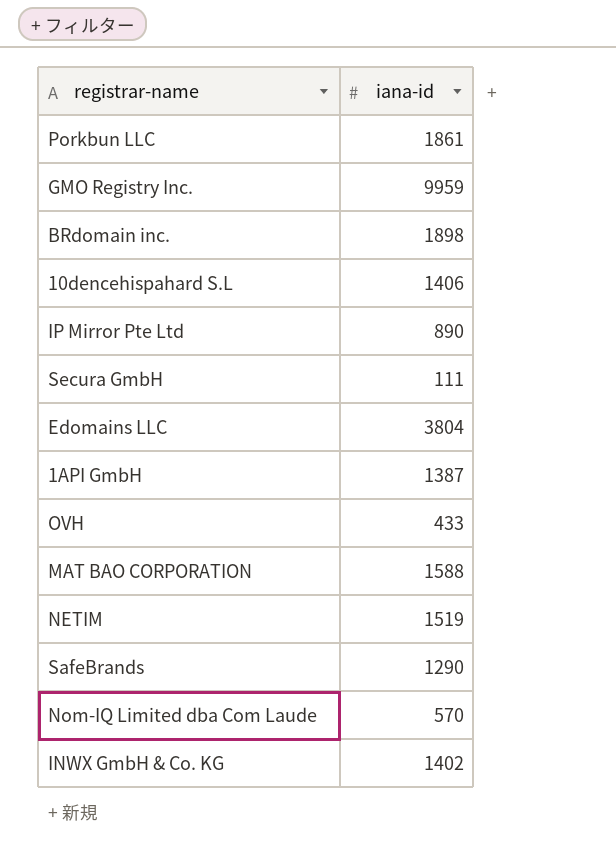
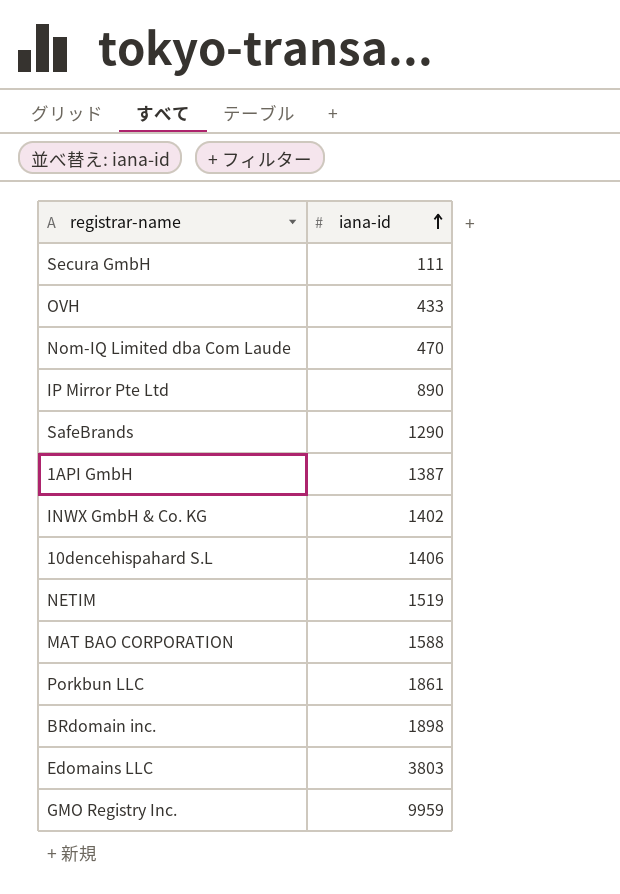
row order: none -> iana-id ascending
Nom-IQ Limited dba Com Laude | iana-id: 570 -> 470
Edomains LLC | iana-id: 3804 -> 3803

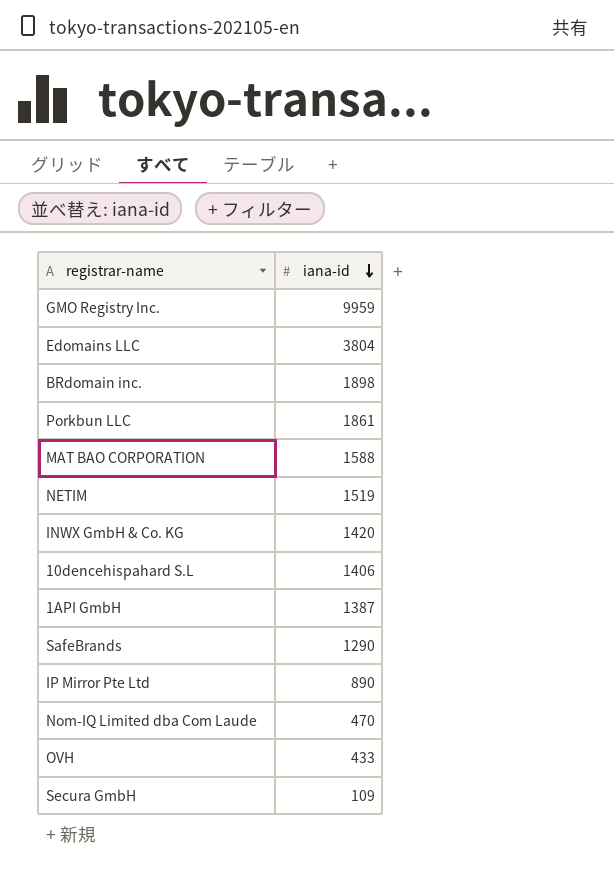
row order: iana-id ascending -> iana-id descending
Edomains LLC | iana-id: 3803 -> 3804
INWX GmbH & Co. KG | iana-id: 1402 -> 1420
Secura GmbH | iana-id: 111 -> 109

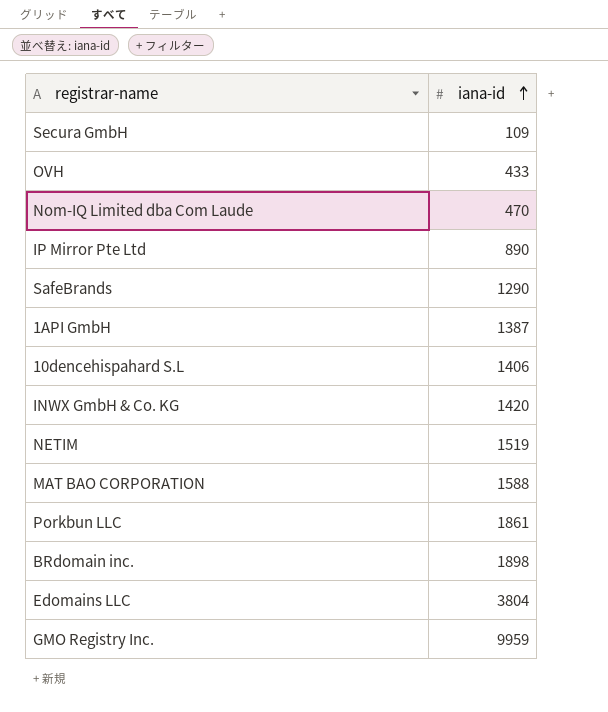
row order: iana-id descending -> iana-id ascending

